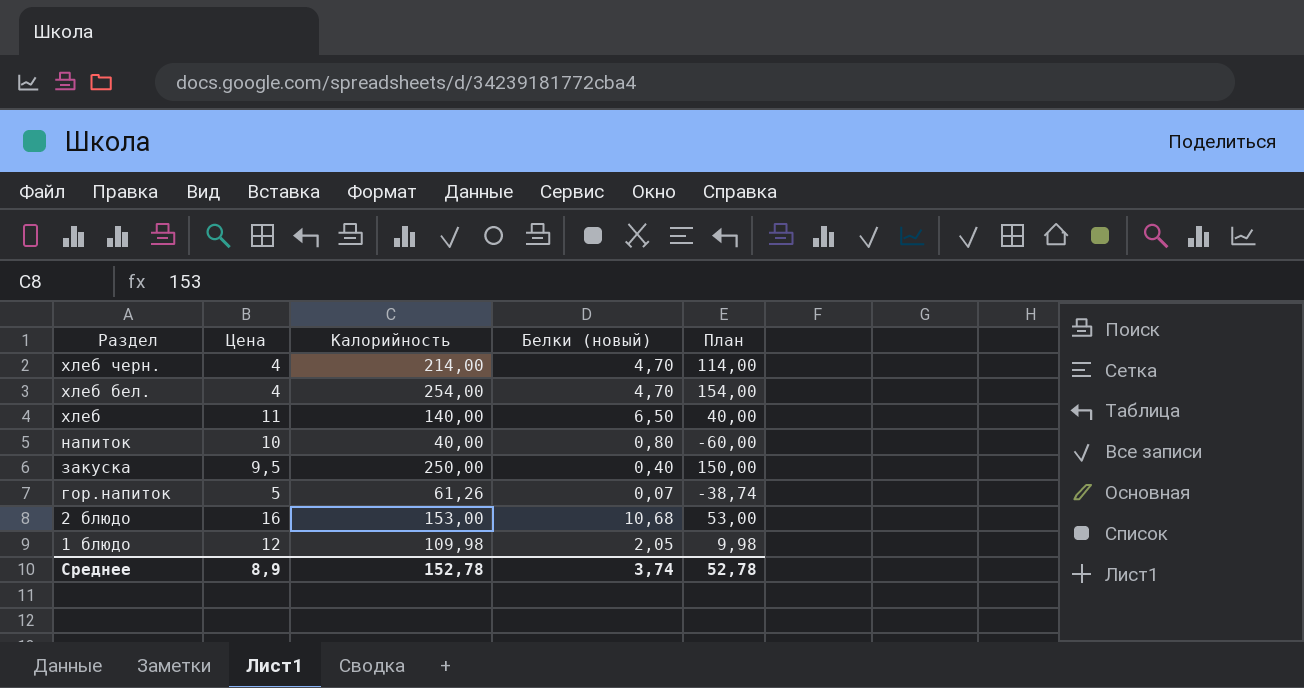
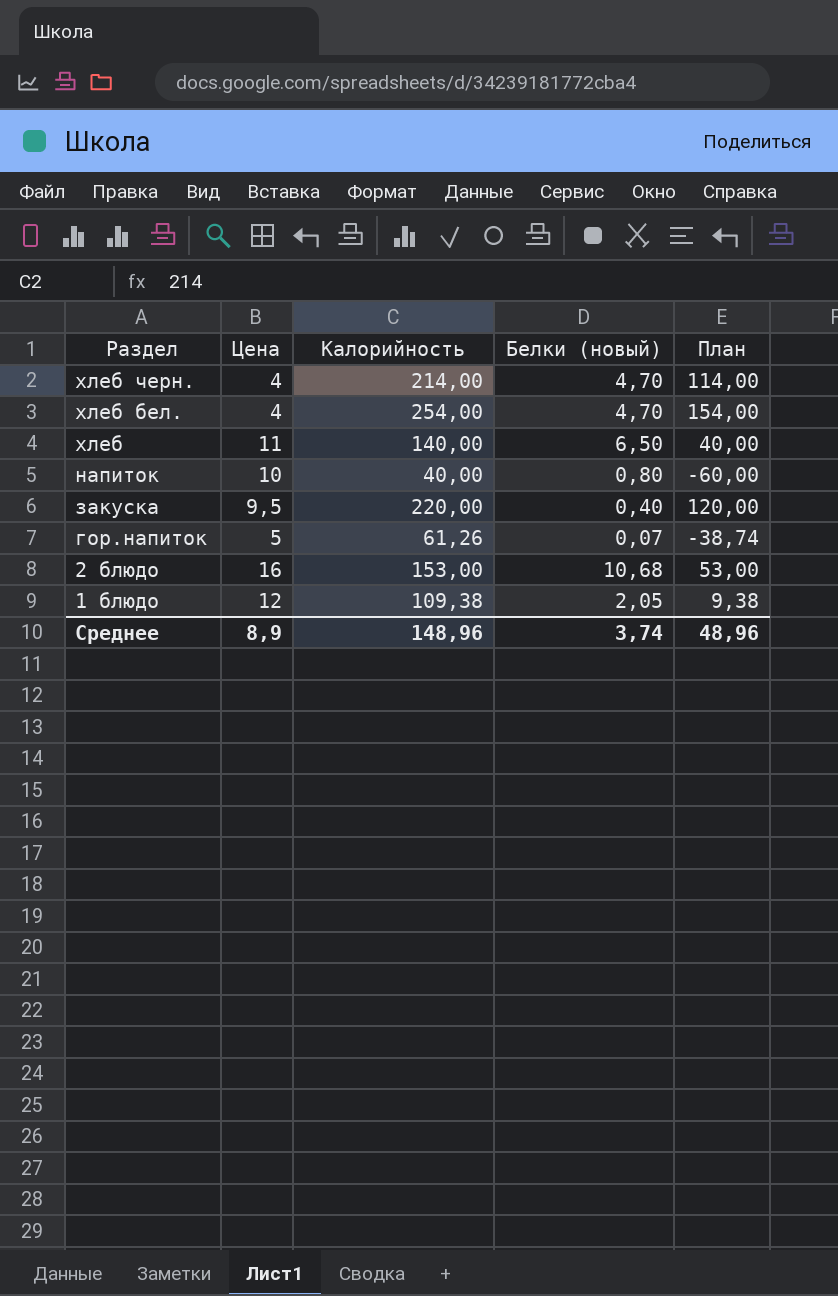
закуска | Калорийность: 250,00 -> 220,00
закуска | План: 150,00 -> 120,00
1 блюдо | Калорийность: 109,98 -> 109,38
1 блюдо | План: 9,98 -> 9,38
Среднее | Калорийность: 152,78 -> 148,96
Среднее | План: 52,78 -> 48,96

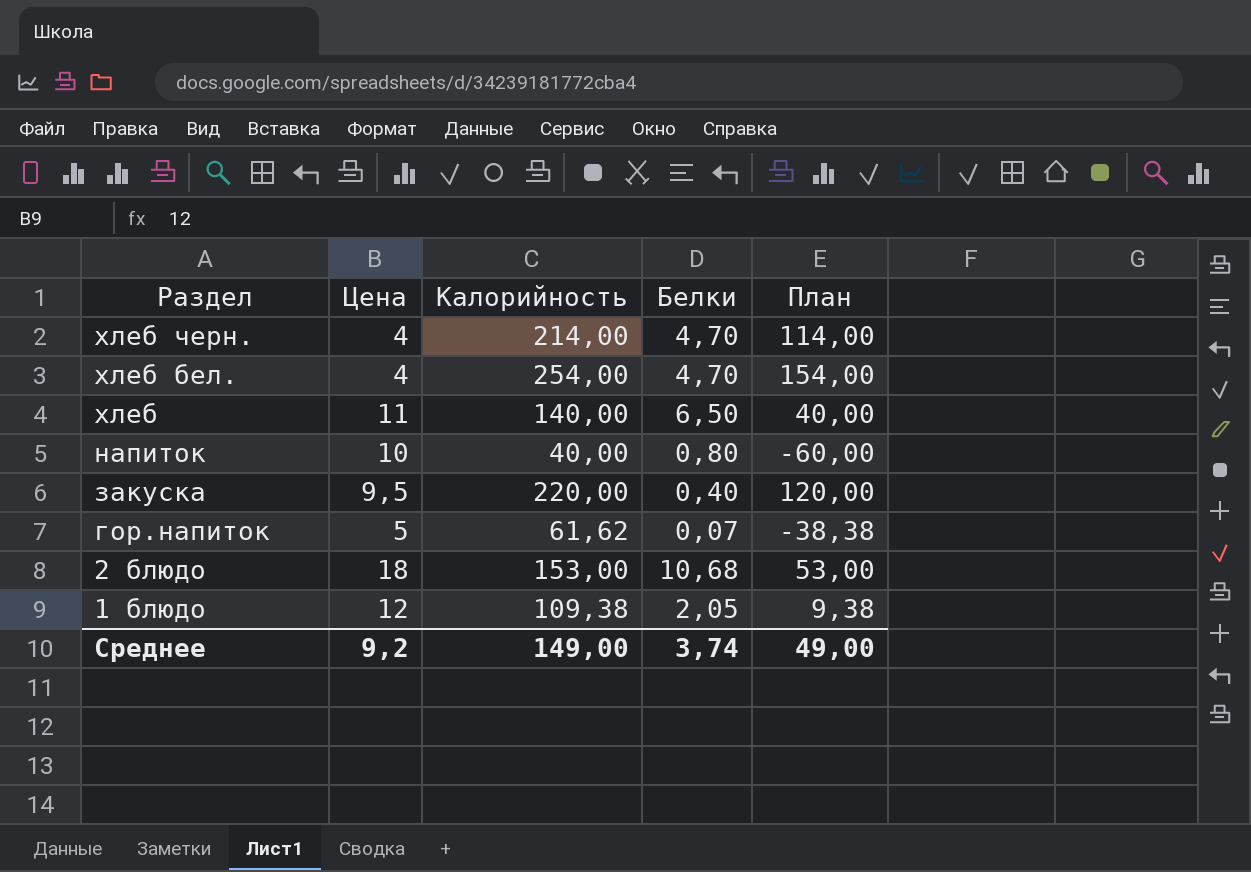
column name: Белки (новый) -> Белки
гор.напиток | Калорийность: 61,26 -> 61,62
гор.напиток | План: -38,74 -> -38,38
2 блюдо | Цена: 16 -> 18
Среднее | Цена: 8,9 -> 9,2
Среднее | Калорийность: 148,96 -> 149,00
Среднее | План: 48,96 -> 49,00

